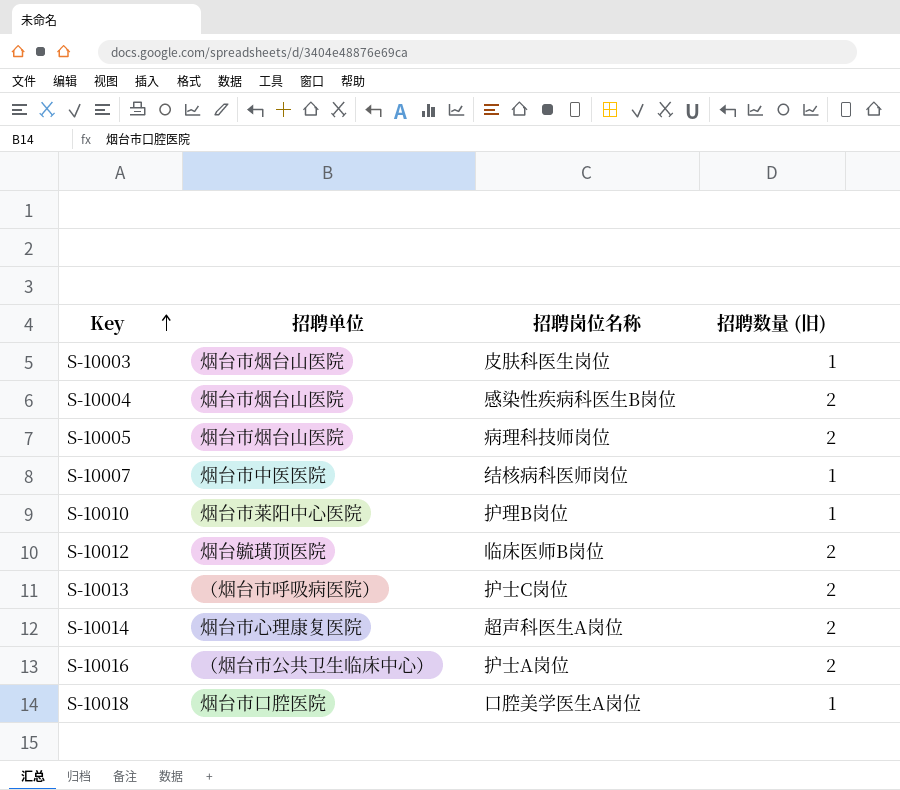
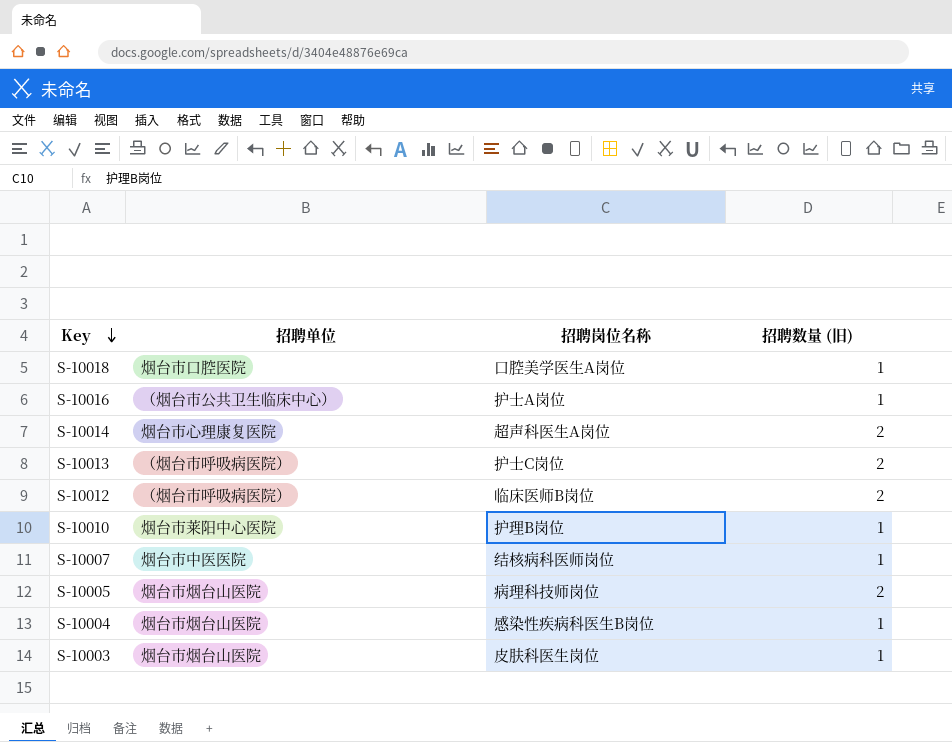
row order: Key ascending -> Key descending
S-10016 | 招聘数量 (旧): 2 -> 1
S-10012 | 招聘单位: 烟台毓璜顶医院 -> （烟台市呼吸病医院）
S-10004 | 招聘数量 (旧): 2 -> 1

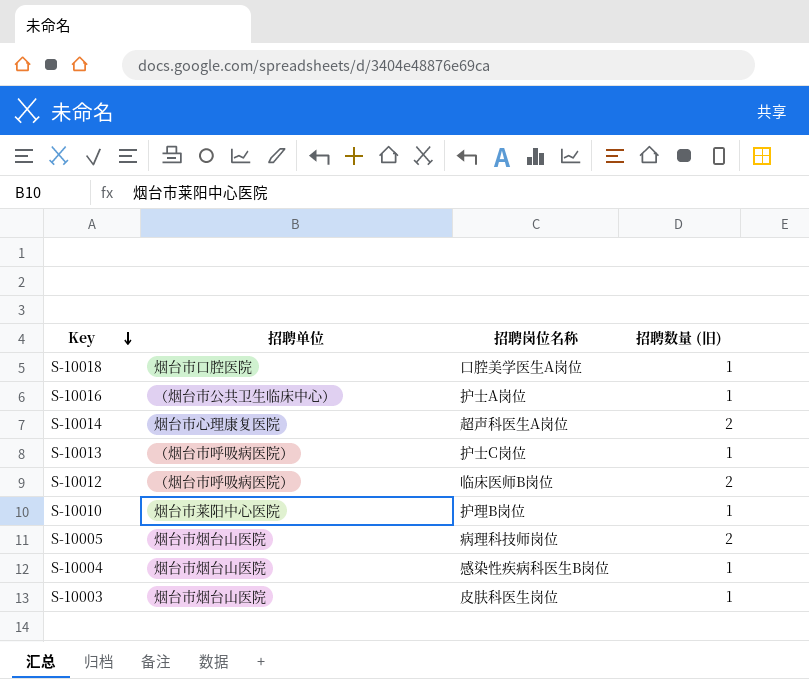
row S-10007: 烟台市中医医院 | 结核病科医师岗位 | 1 -> none
S-10013 | 招聘数量 (旧): 2 -> 1

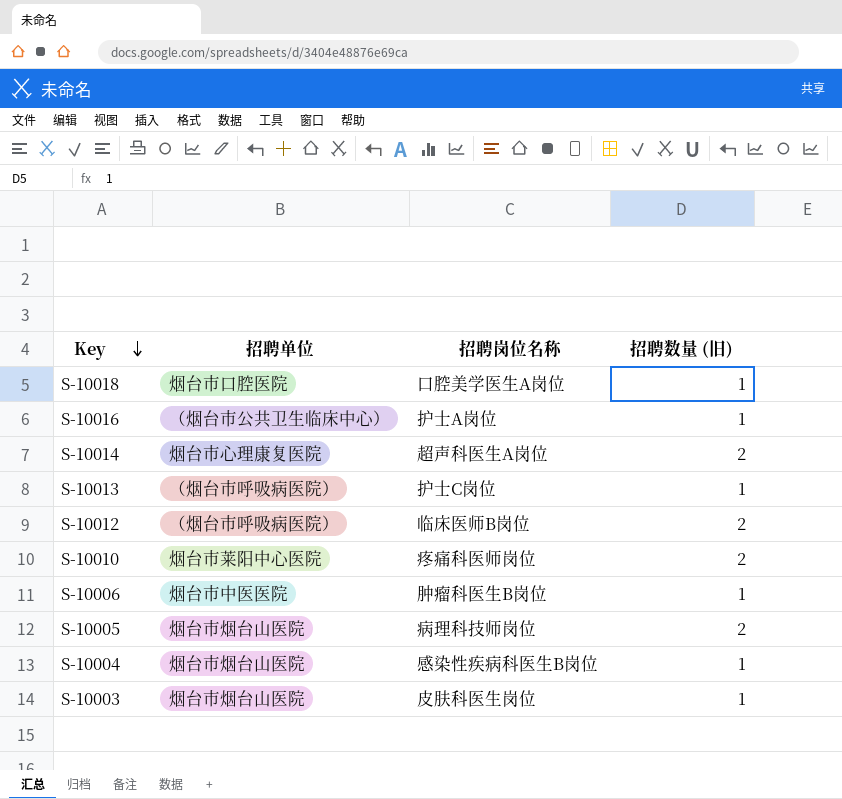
S-10010 | 招聘岗位名称: 护理B岗位 -> 疼痛科医师岗位
S-10010 | 招聘数量 (旧): 1 -> 2
row S-10006: none -> 烟台市中医医院 | 肿瘤科医生B岗位 | 1

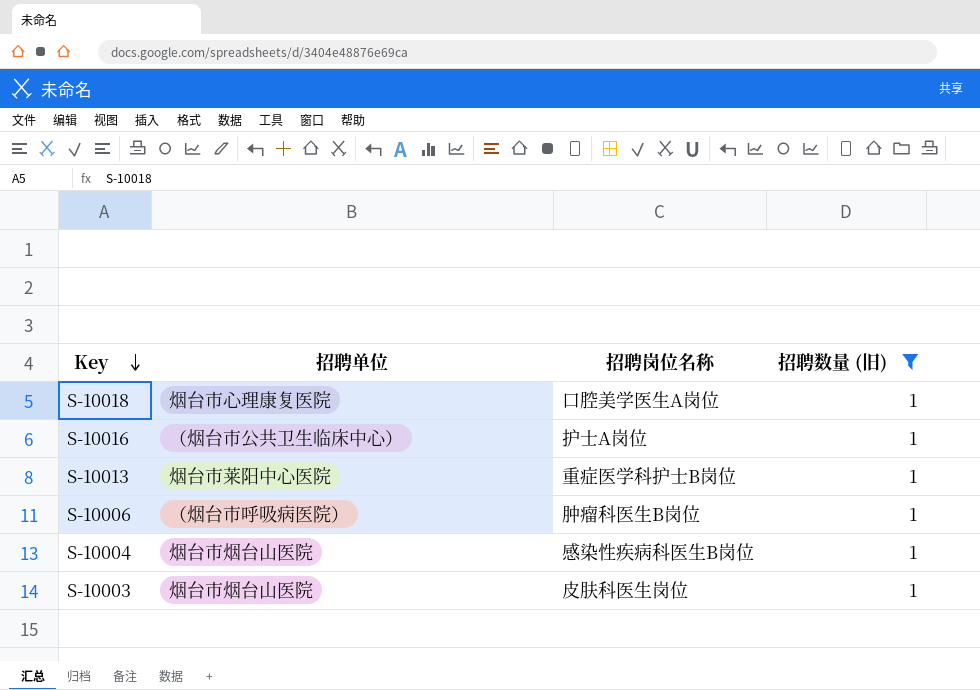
filter: none -> 招聘数量 (旧) = 1
S-10018 | 招聘单位: 烟台市口腔医院 -> 烟台市心理康复医院
S-10013 | 招聘单位: （烟台市呼吸病医院） -> 烟台市莱阳中心医院
S-10013 | 招聘岗位名称: 护士C岗位 -> 重症医学科护士B岗位
S-10006 | 招聘单位: 烟台市中医医院 -> （烟台市呼吸病医院）

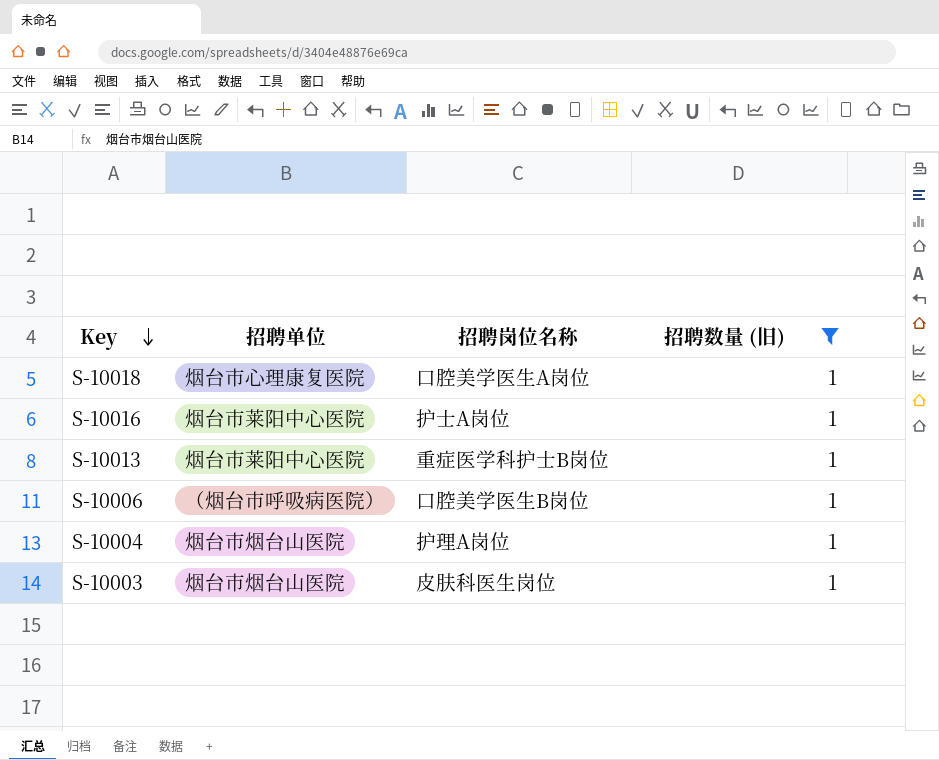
S-10016 | 招聘单位: （烟台市公共卫生临床中心） -> 烟台市莱阳中心医院
S-10006 | 招聘岗位名称: 肿瘤科医生B岗位 -> 口腔美学医生B岗位
S-10004 | 招聘岗位名称: 感染性疾病科医生B岗位 -> 护理A岗位

